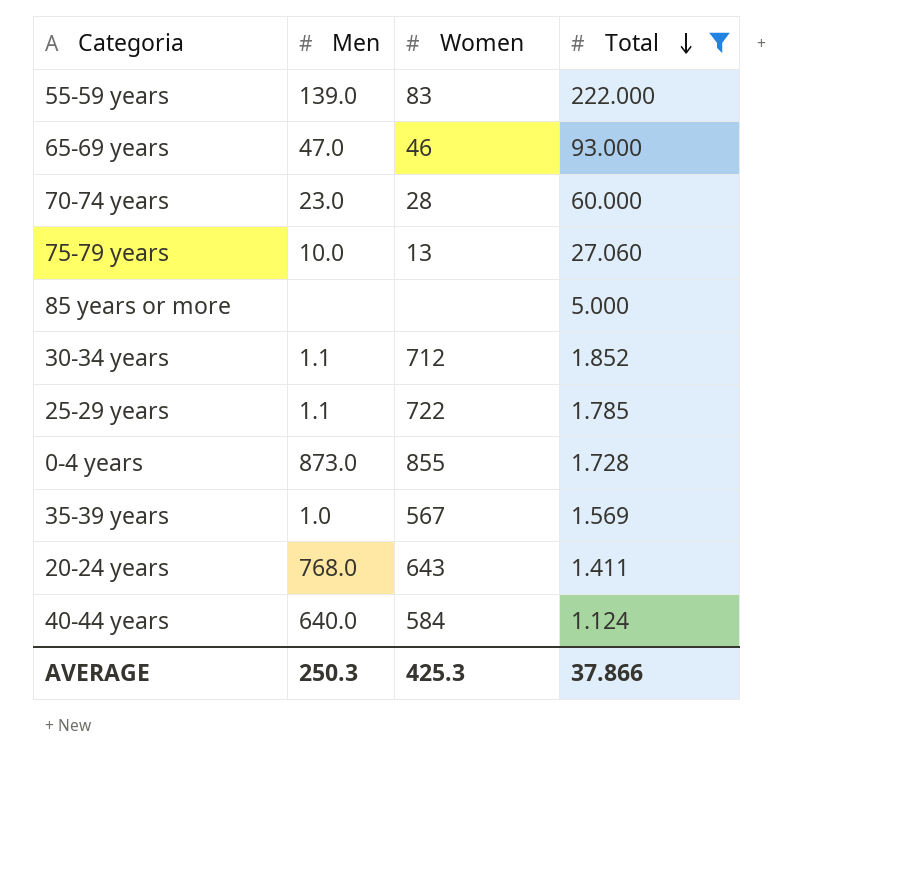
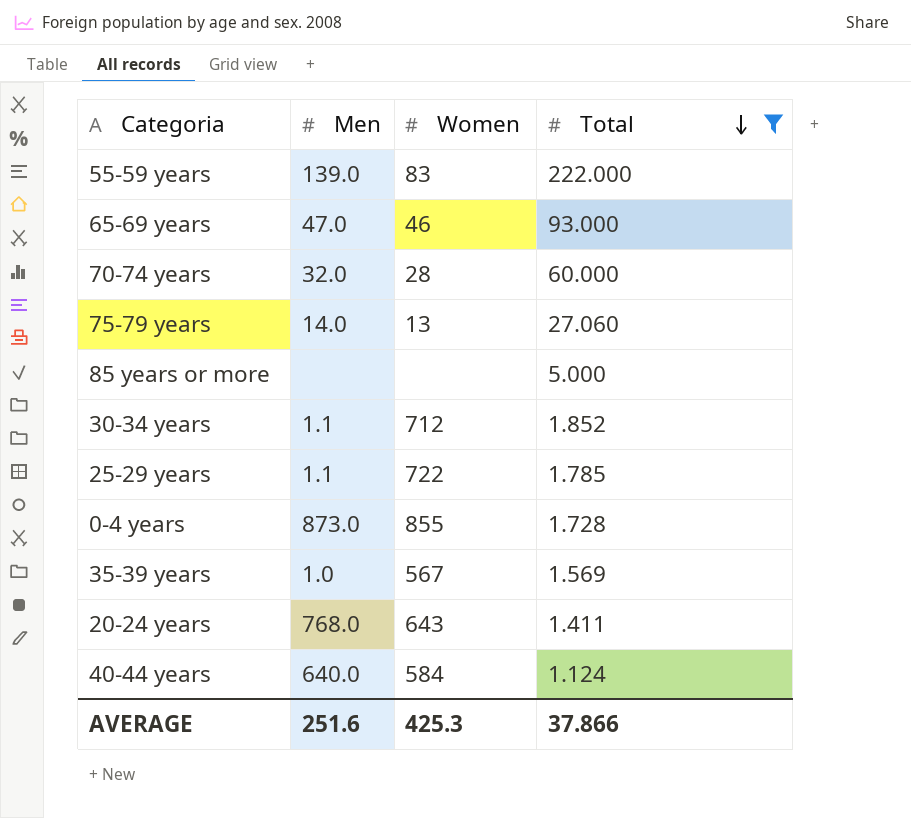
70-74 years | Men: 23.0 -> 32.0
75-79 years | Men: 10.0 -> 14.0
AVERAGE | Men: 250.3 -> 251.6

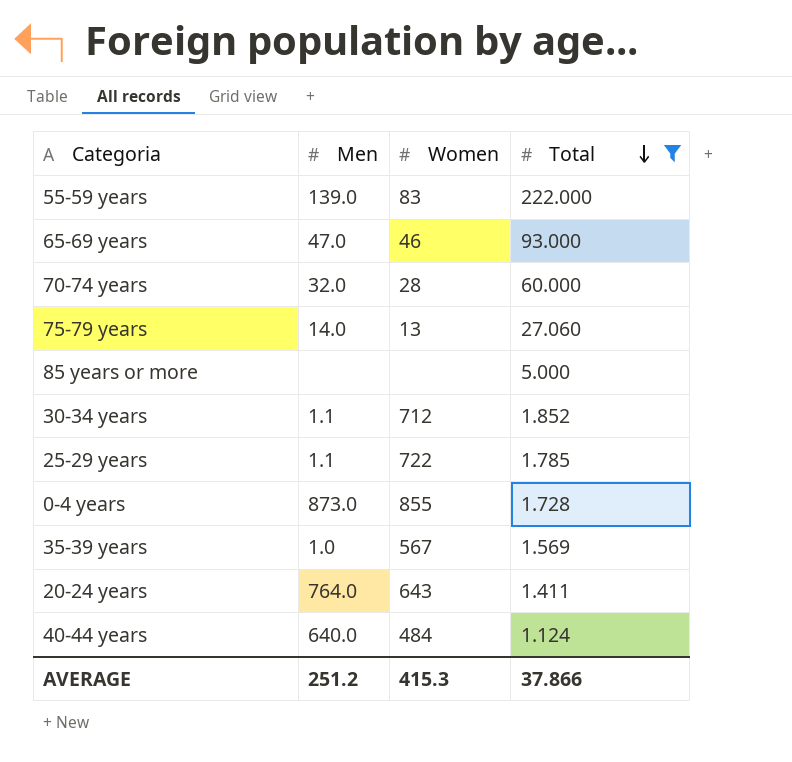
20-24 years | Men: 768.0 -> 764.0
40-44 years | Women: 584 -> 484
AVERAGE | Men: 251.6 -> 251.2
AVERAGE | Women: 425.3 -> 415.3

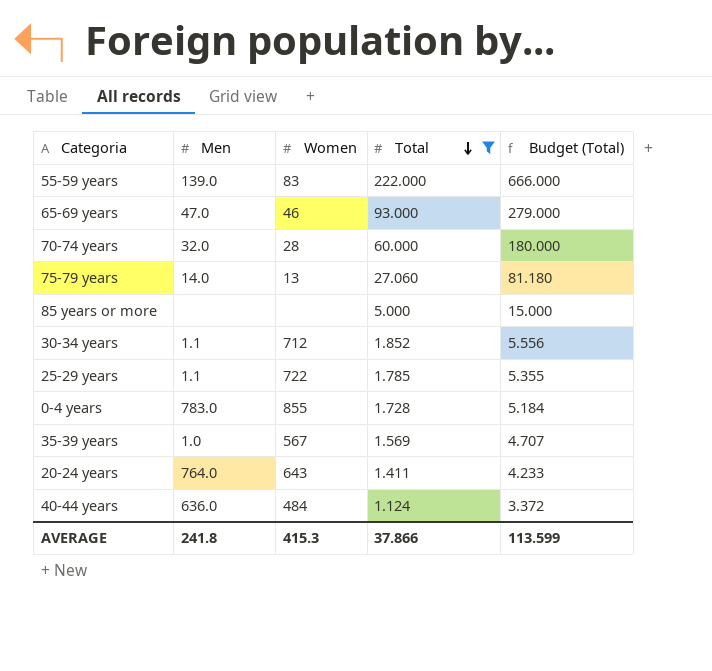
column Budget (Total) | formula: none -> [Total] * 3
0-4 years | Men: 873.0 -> 783.0
40-44 years | Men: 640.0 -> 636.0
AVERAGE | Men: 251.2 -> 241.8

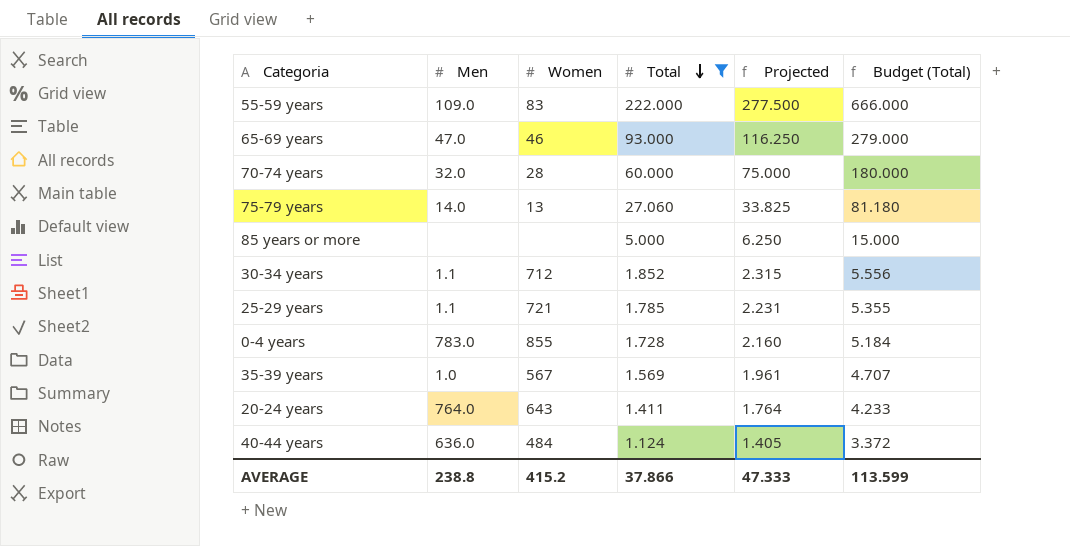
column Projected | formula: none -> [Total] * 1.25
55-59 years | Men: 139.0 -> 109.0
25-29 years | Women: 722 -> 721
AVERAGE | Men: 241.8 -> 238.8
AVERAGE | Women: 415.3 -> 415.2

